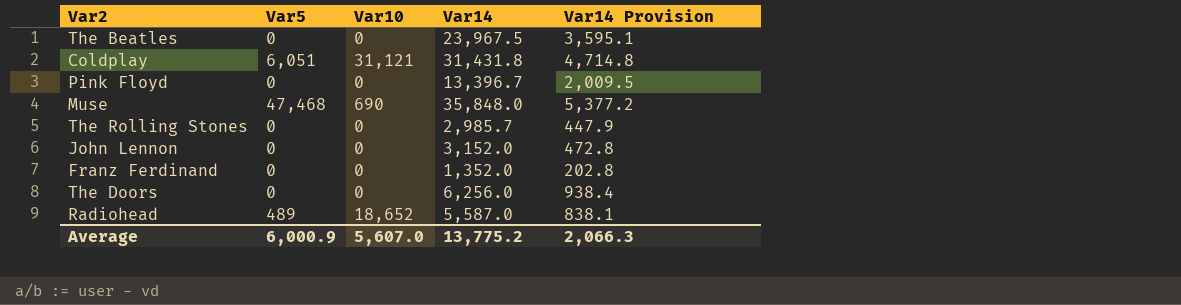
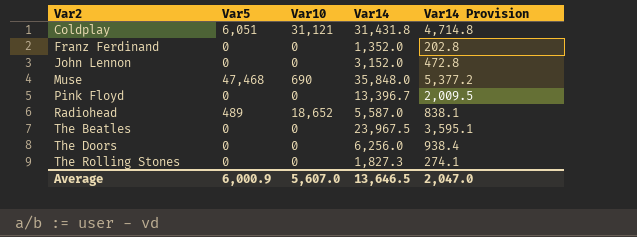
row order: none -> Var2 ascending
The Rolling Stones | Var14: 2,985.7 -> 1,827.3
The Rolling Stones | Var14 Provision: 447.9 -> 274.1
Average | Var14: 13,775.2 -> 13,646.5
Average | Var14 Provision: 2,066.3 -> 2,047.0

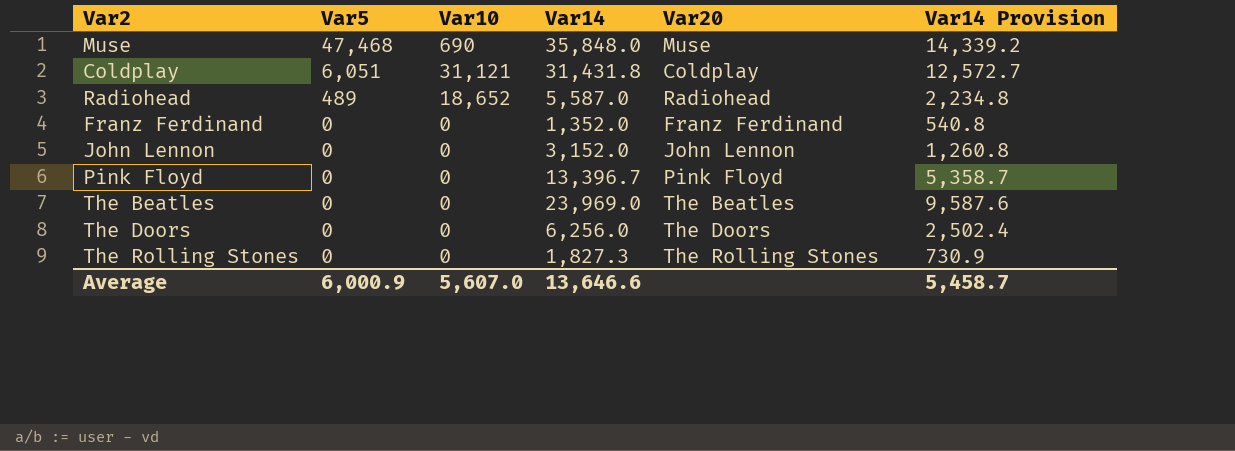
row order: Var2 ascending -> Var5 descending
column Var20 | position: none -> 5
column Var14 Provision | formula: [Var14] * 0.15 -> [Var14] * 0.4
The Beatles | Var14: 23,967.5 -> 23,969.0
Average | Var14: 13,646.5 -> 13,646.6
Average | Var14 Provision: 2,047.0 -> 5,458.7

